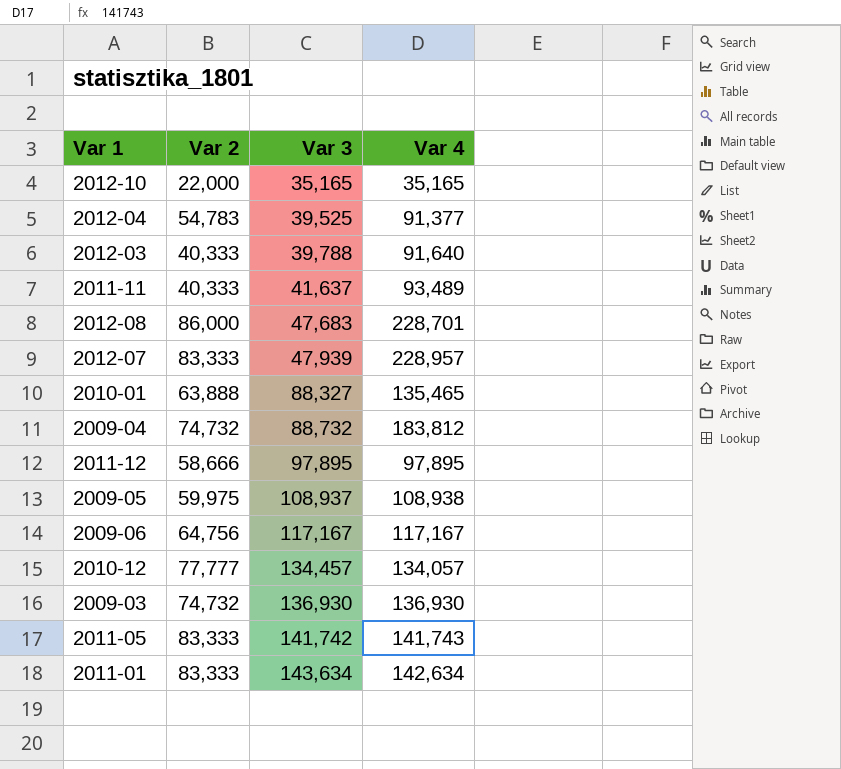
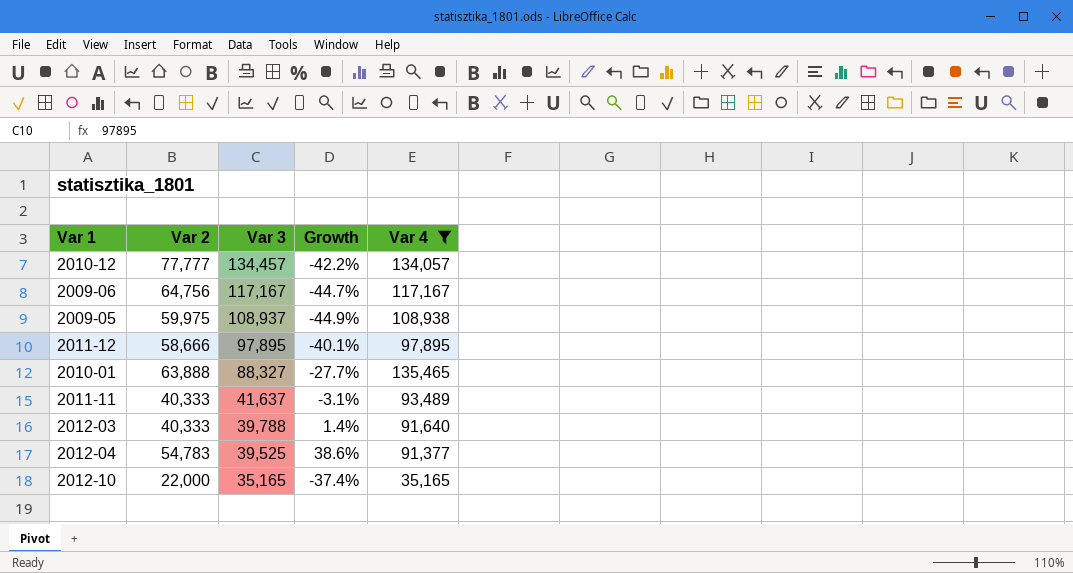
filter: none -> Var 4 <= 135,465
row order: Var 3 ascending -> Var 3 descending
column Growth | formula: none -> ([Var 2] - [Var 3]) / [Var 3]

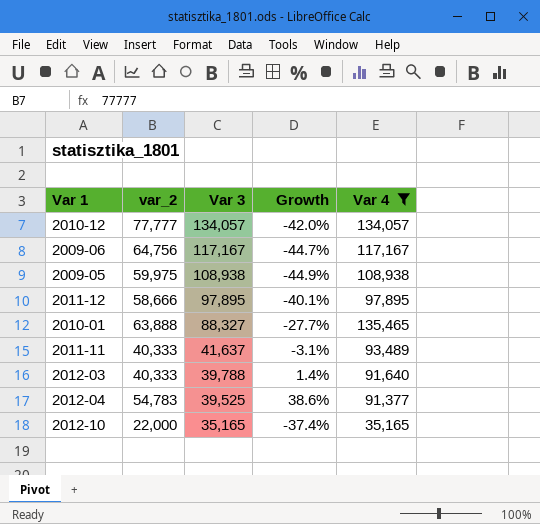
column name: Var 2 -> var_2
2010-12 | Var 3: 134,457 -> 134,057
2010-12 | Growth: -42.2% -> -42.0%
2009-05 | Var 3: 108,937 -> 108,938

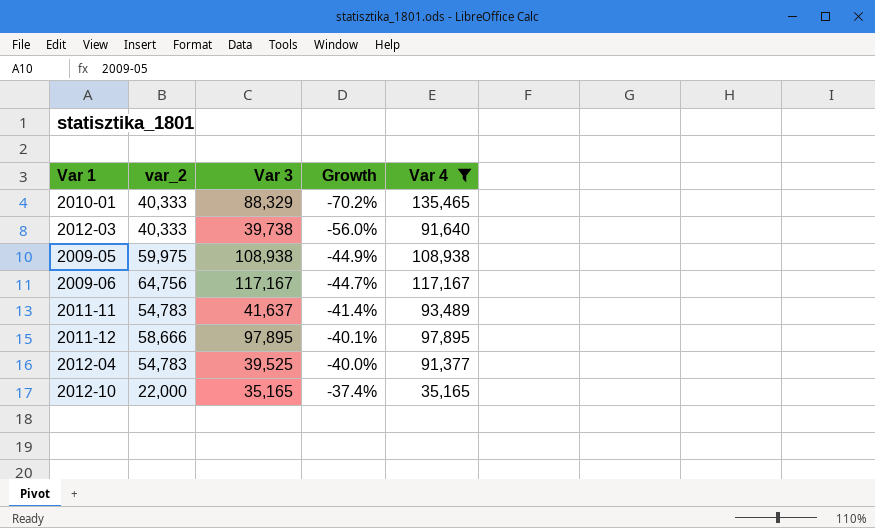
row order: Var 3 descending -> Growth ascending
column Growth | formula: ([var_2] - [Var 3]) / [Var 3] -> ([var_2] - [Var 4]) / [Var 4]
row 2010-12: 77,777 | 134,057 | -42.0% | 134,057 -> none
2010-01 | var_2: 63,888 -> 40,333
2010-01 | Var 3: 88,327 -> 88,329
2012-03 | Var 3: 39,788 -> 39,738
2011-11 | var_2: 40,333 -> 54,783

